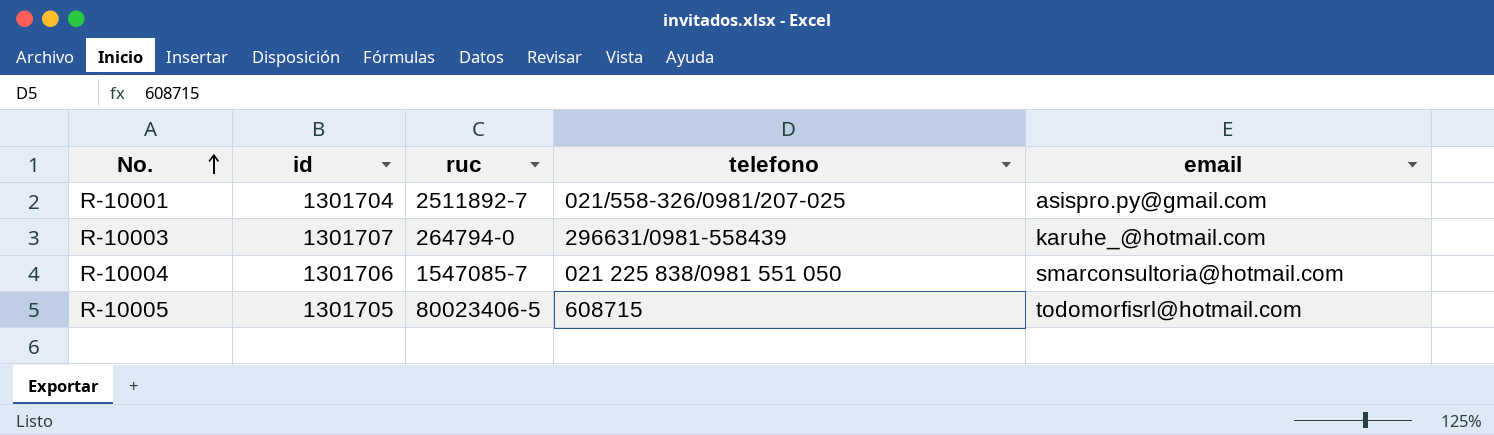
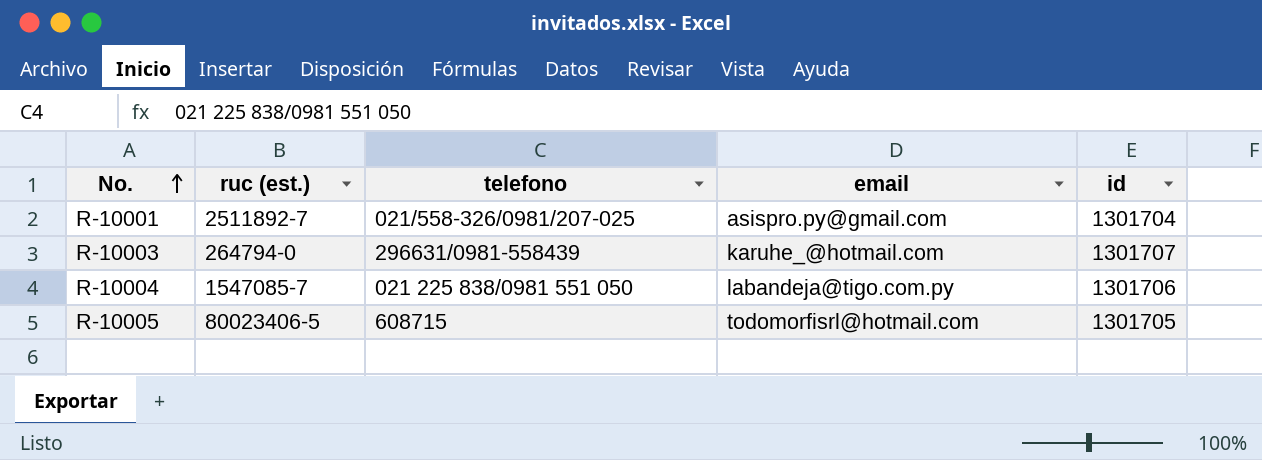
column name: ruc -> ruc (est.)
column id | position: 2 -> 5
R-10004 | email: smarconsultoria@hotmail.com -> labandeja@tigo.com.py

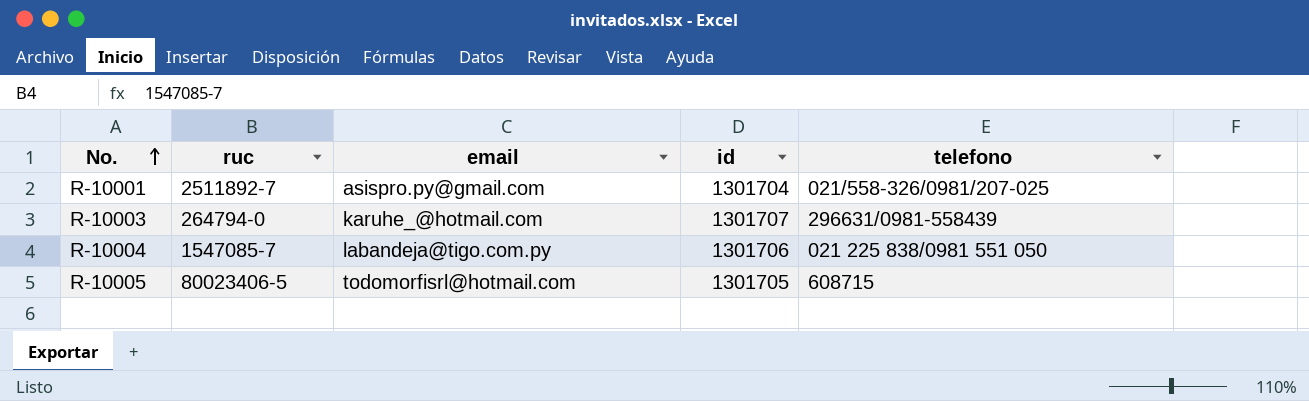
column name: ruc (est.) -> ruc
column telefono | position: 3 -> 5

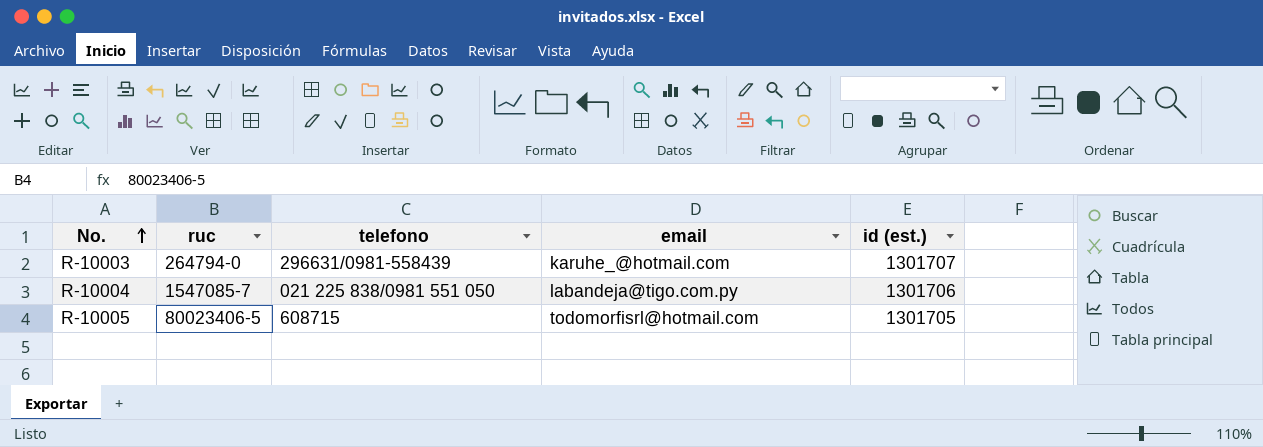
column telefono | position: 5 -> 3
column name: id -> id (est.)
row R-10001: 2511892-7 | asispro.py@gmail.com | 1301704 | 021/558-326/0981/207-025 -> none

